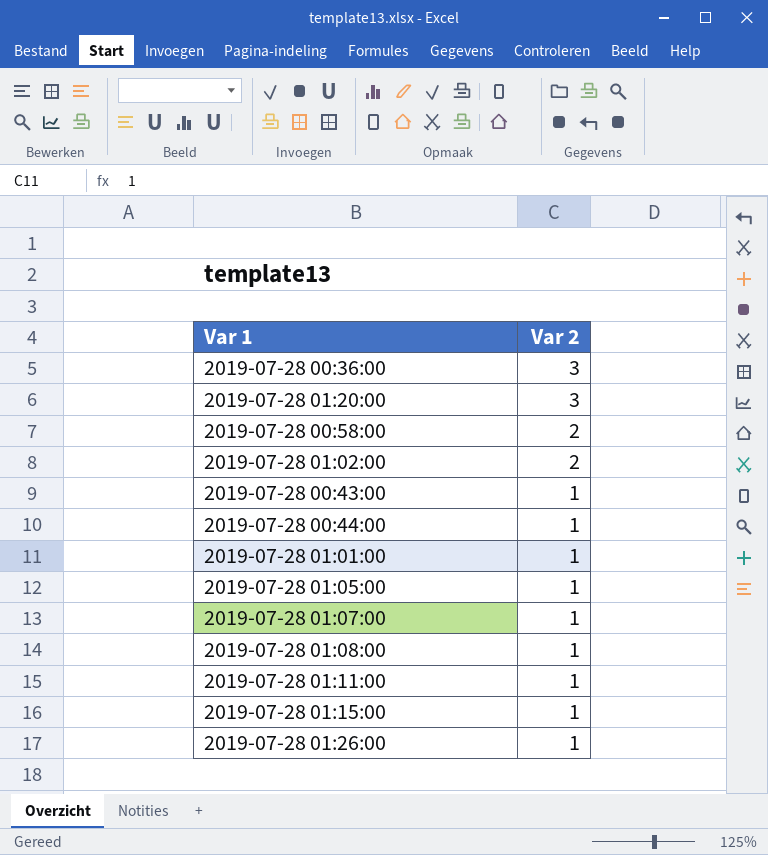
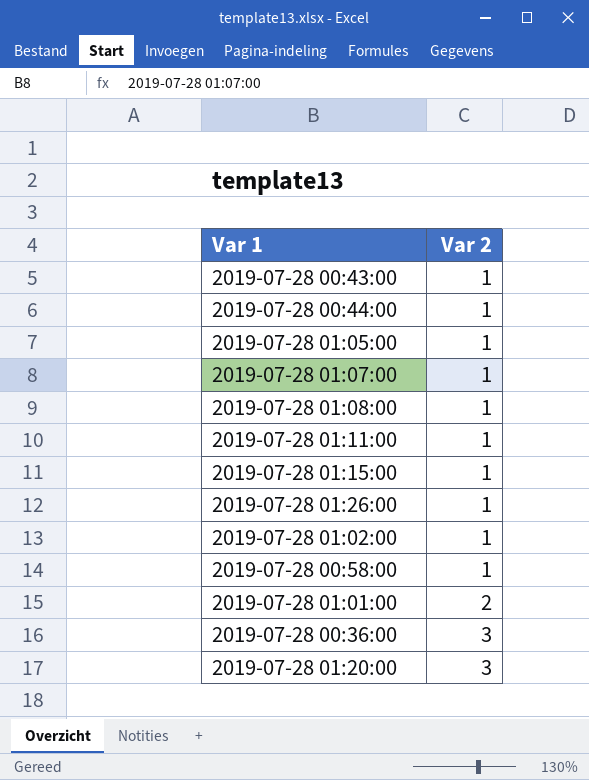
row order: Var 2 descending -> Var 2 ascending
2019-07-28 01:02:00 | Var 2: 2 -> 1
2019-07-28 00:58:00 | Var 2: 2 -> 1
2019-07-28 01:01:00 | Var 2: 1 -> 2

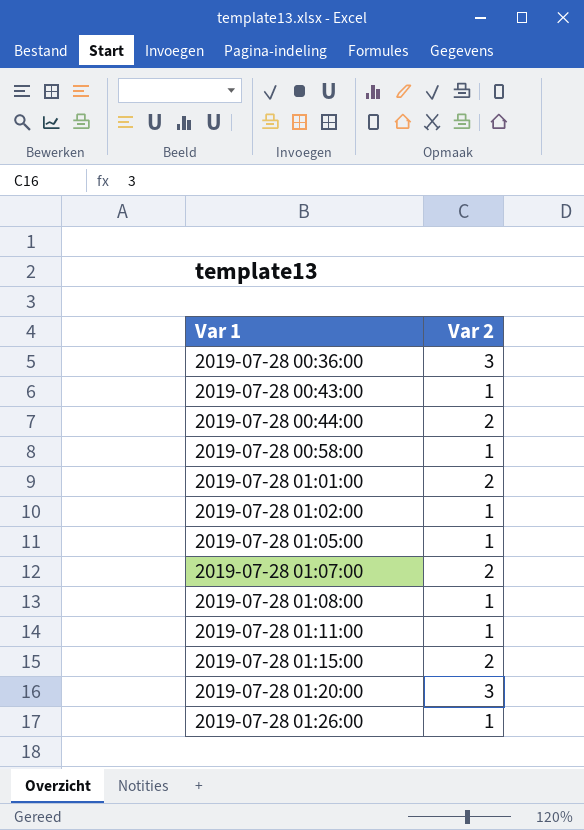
row order: Var 2 ascending -> Var 1 ascending
2019-07-28 00:44:00 | Var 2: 1 -> 2
2019-07-28 01:07:00 | Var 2: 1 -> 2
2019-07-28 01:15:00 | Var 2: 1 -> 2

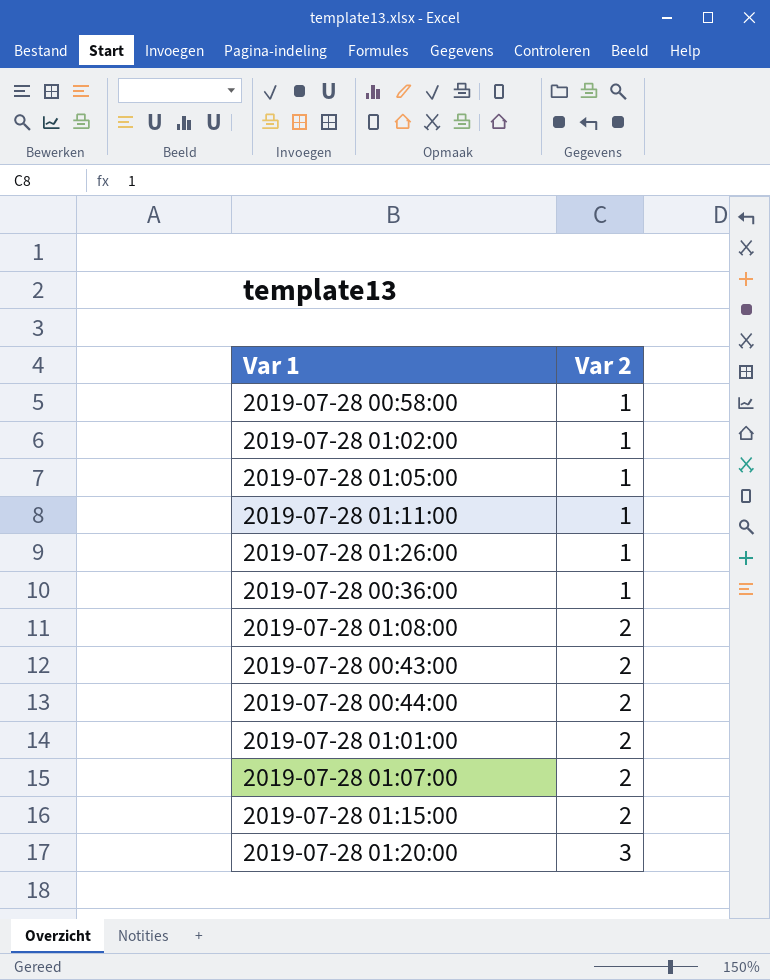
row order: Var 1 ascending -> Var 2 ascending
2019-07-28 00:36:00 | Var 2: 3 -> 1
2019-07-28 01:08:00 | Var 2: 1 -> 2
2019-07-28 00:43:00 | Var 2: 1 -> 2

